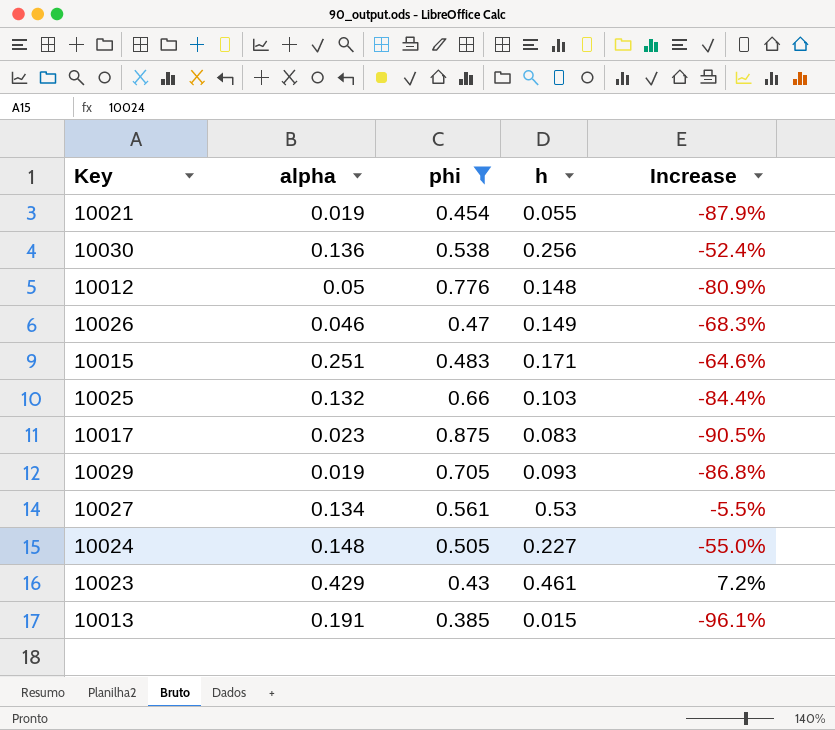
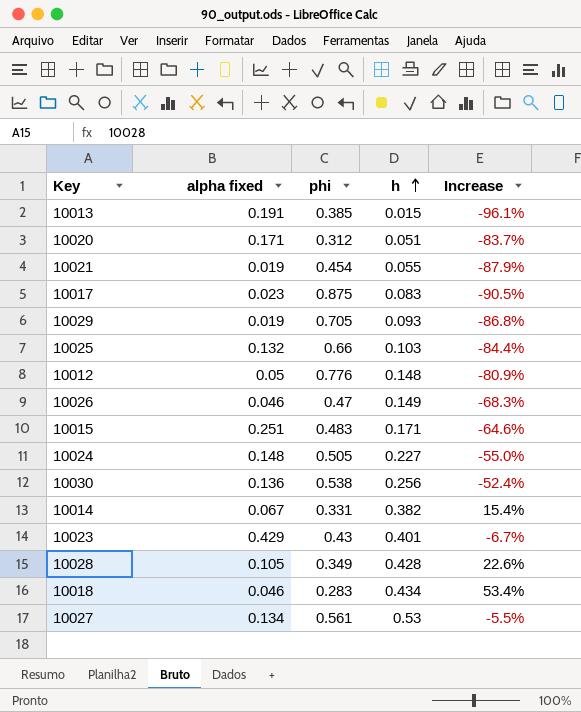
filter: phi >= 0.385 -> none
row order: none -> h ascending
column name: alpha -> alpha fixed
10023 | h: 0.461 -> 0.401
10023 | Increase: 7.2% -> -6.7%

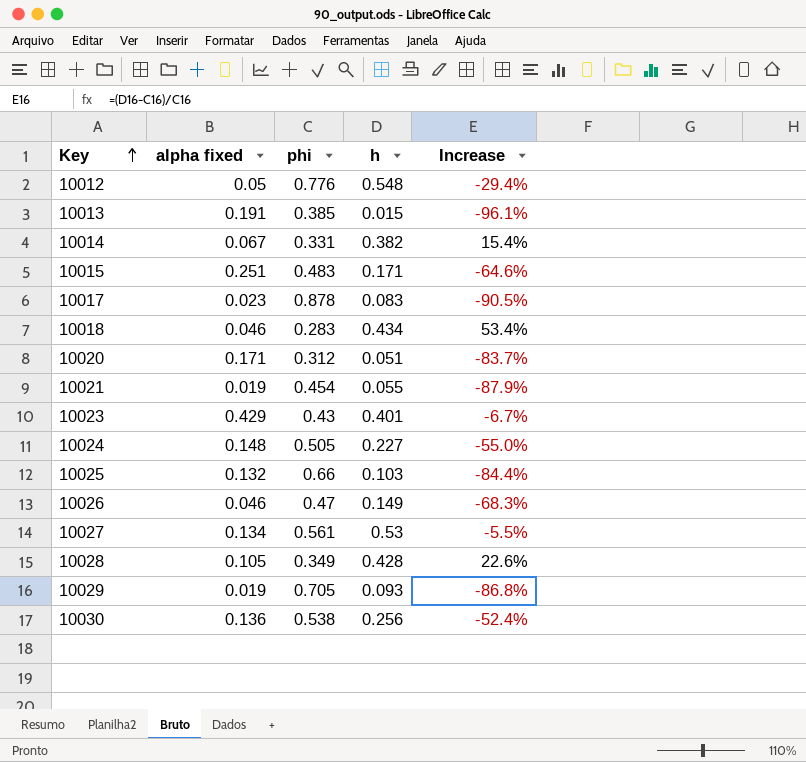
row order: h ascending -> Key ascending
10012 | h: 0.148 -> 0.548
10012 | Increase: -80.9% -> -29.4%
10017 | phi: 0.875 -> 0.878

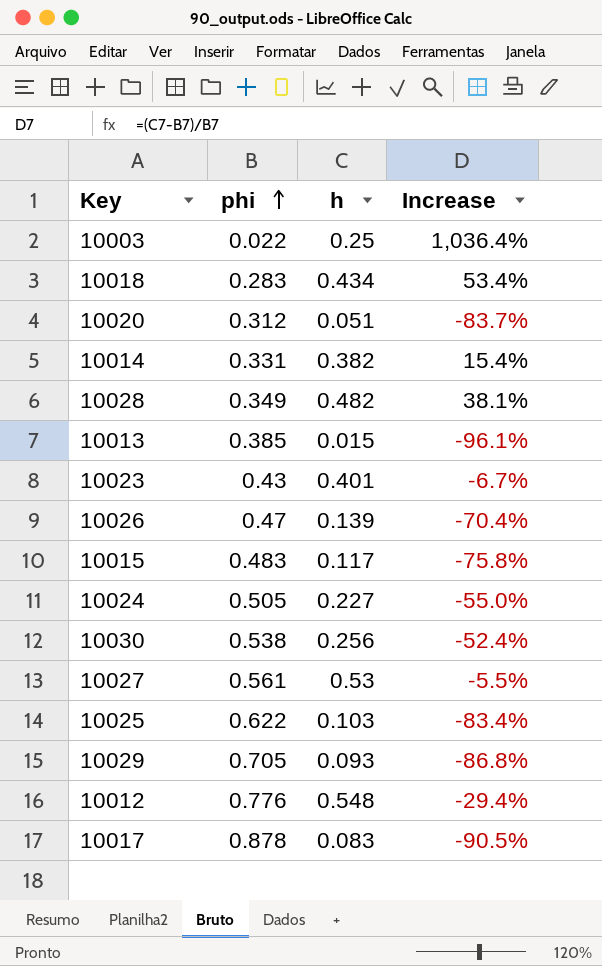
row order: Key ascending -> phi ascending
column alpha fixed | position: 2 -> none
row 10021: 0.019 | 0.454 | 0.055 | -87.9% -> none
row 10003: none -> 0.022 | 0.25 | 1,036.4%
10028 | h: 0.428 -> 0.482
10028 | Increase: 22.6% -> 38.1%
10026 | h: 0.149 -> 0.139
10026 | Increase: -68.3% -> -70.4%
10015 | h: 0.171 -> 0.117
10015 | Increase: -64.6% -> -75.8%
10025 | phi: 0.66 -> 0.622
10025 | Increase: -84.4% -> -83.4%

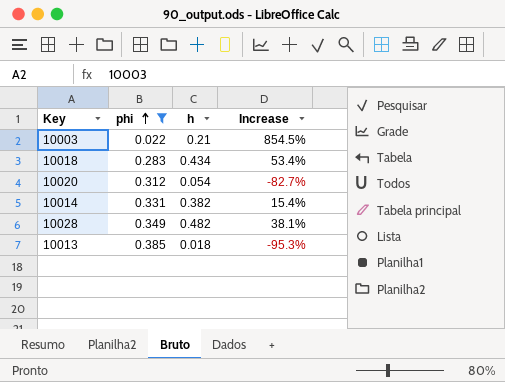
filter: none -> phi <= 0.385
10003 | h: 0.25 -> 0.21
10003 | Increase: 1,036.4% -> 854.5%
10020 | h: 0.051 -> 0.054
10020 | Increase: -83.7% -> -82.7%
10013 | h: 0.015 -> 0.018
10013 | Increase: -96.1% -> -95.3%

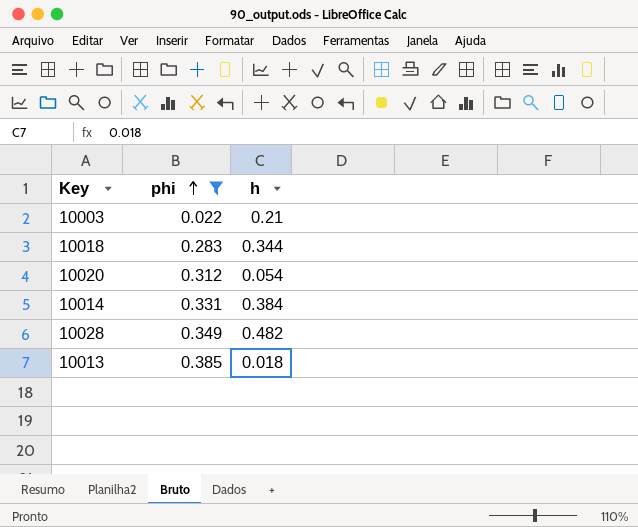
column Increase | formula: ([h] - [phi]) / [phi] -> none
10018 | h: 0.434 -> 0.344
10014 | h: 0.382 -> 0.384

